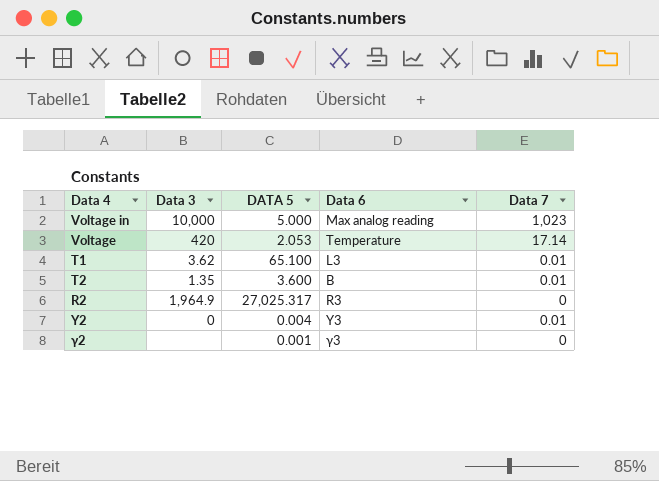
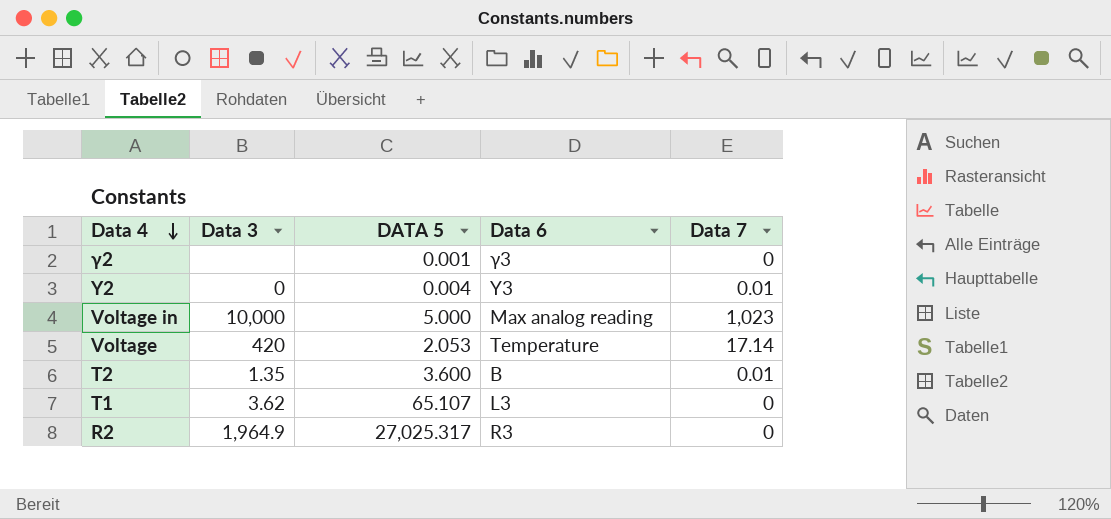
row order: none -> Data 4 descending
T1 | DATA 5: 65.100 -> 65.107
T1 | Data 7: 0.01 -> 0

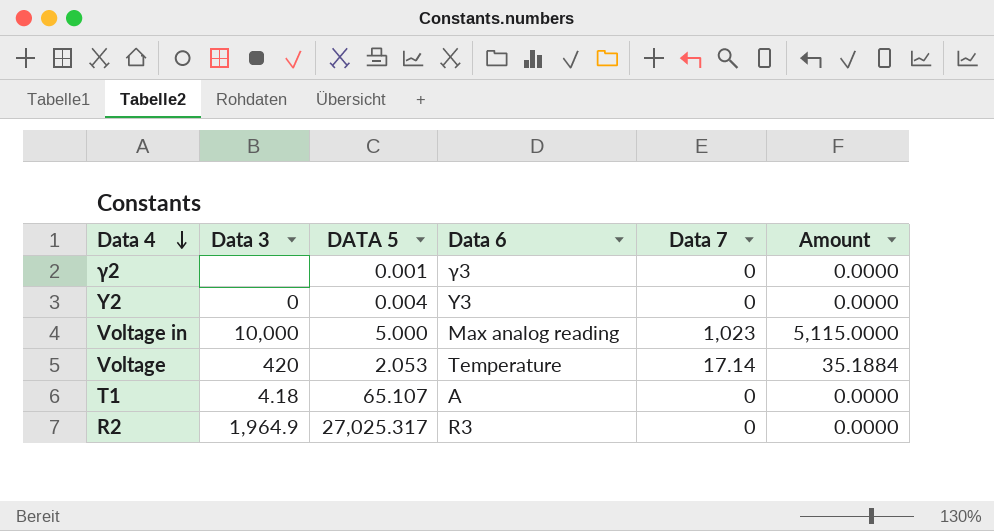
column Amount | formula: none -> [DATA 5] * [Data 7]
row T2: 1.35 | 3.600 | B | 0.01 -> none
Y2 | Data 7: 0.01 -> 0
T1 | Data 3: 3.62 -> 4.18
T1 | Data 6: L3 -> A

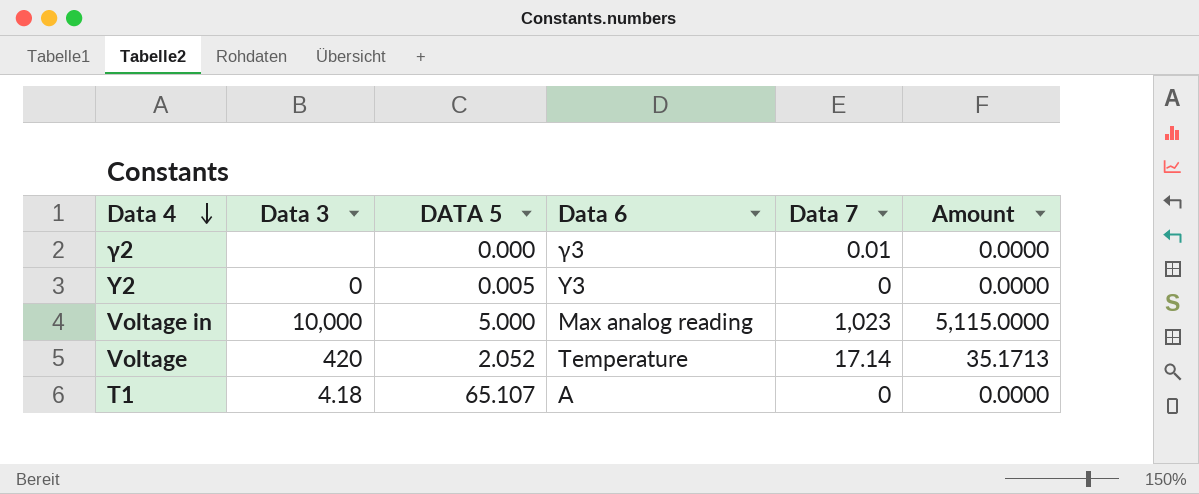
row R2: 1,964.9 | 27,025.317 | R3 | 0 | 0.0000 -> none
γ2 | DATA 5: 0.001 -> 0.000
γ2 | Data 7: 0 -> 0.01
Y2 | DATA 5: 0.004 -> 0.005
Voltage | DATA 5: 2.053 -> 2.052
Voltage | Amount: 35.1884 -> 35.1713

